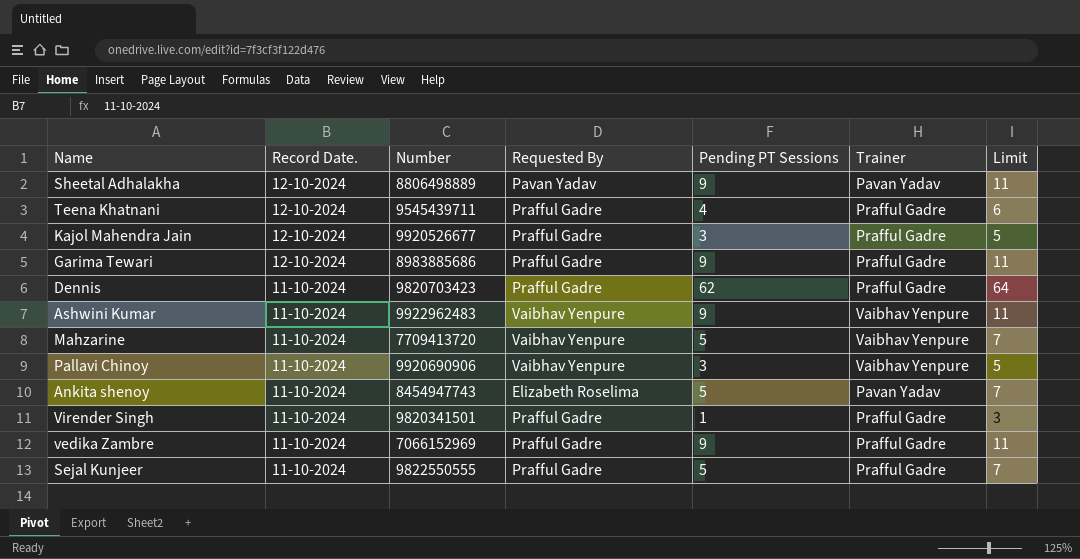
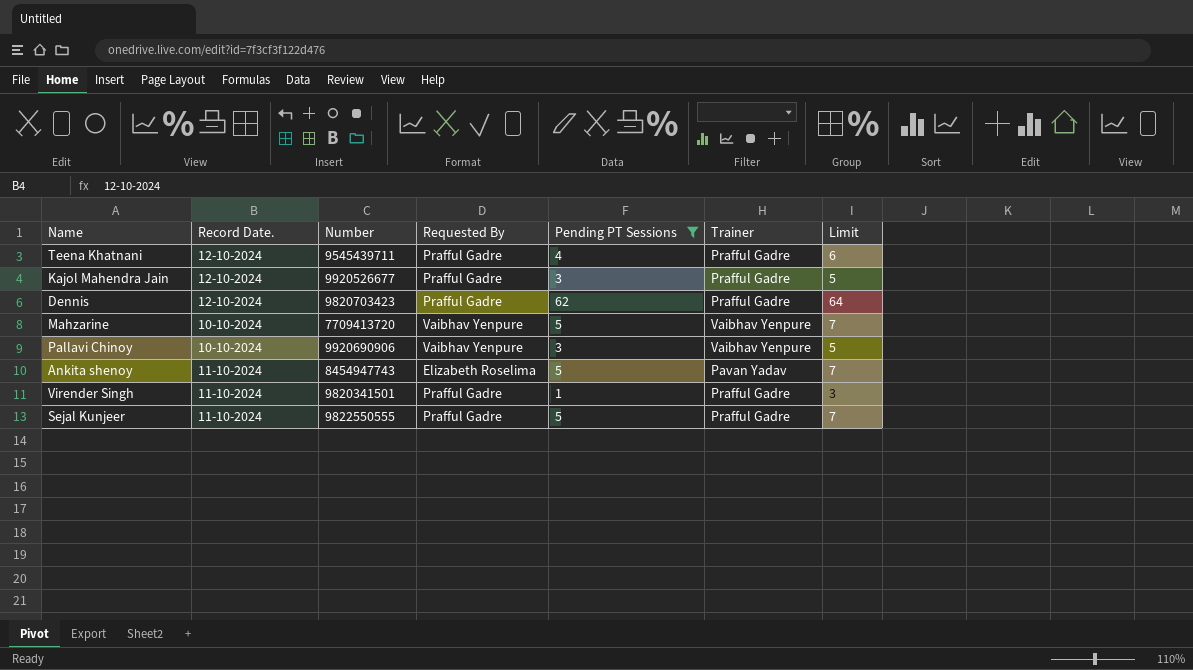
filter: none -> Pending PT Sessions != 9
Dennis | Record Date.: 11-10-2024 -> 12-10-2024
Mahzarine | Record Date.: 11-10-2024 -> 10-10-2024
Pallavi Chinoy | Record Date.: 11-10-2024 -> 10-10-2024

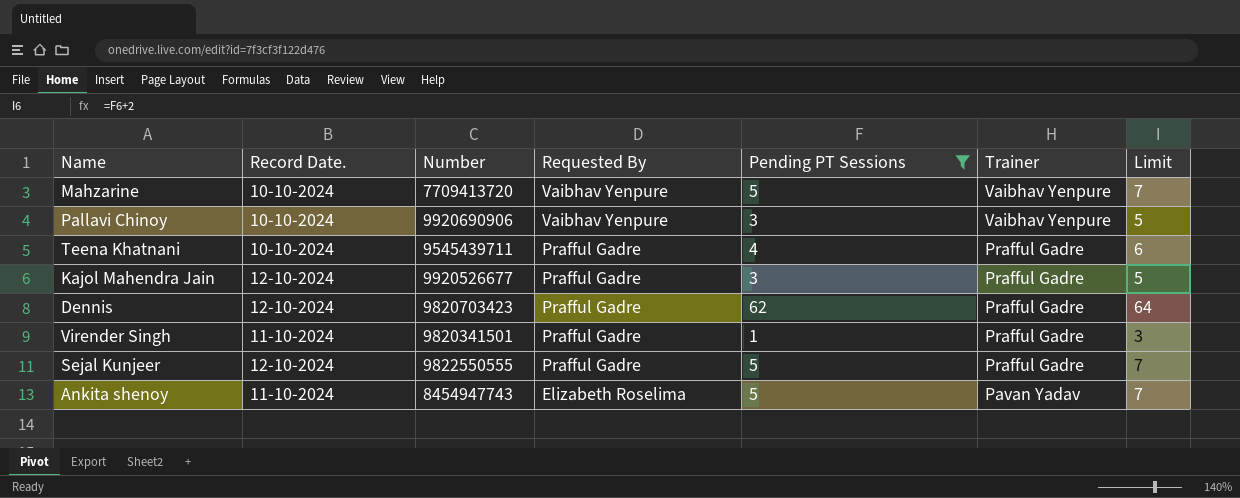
row order: none -> Requested By descending
Teena Khatnani | Record Date.: 12-10-2024 -> 10-10-2024
Sejal Kunjeer | Record Date.: 11-10-2024 -> 12-10-2024

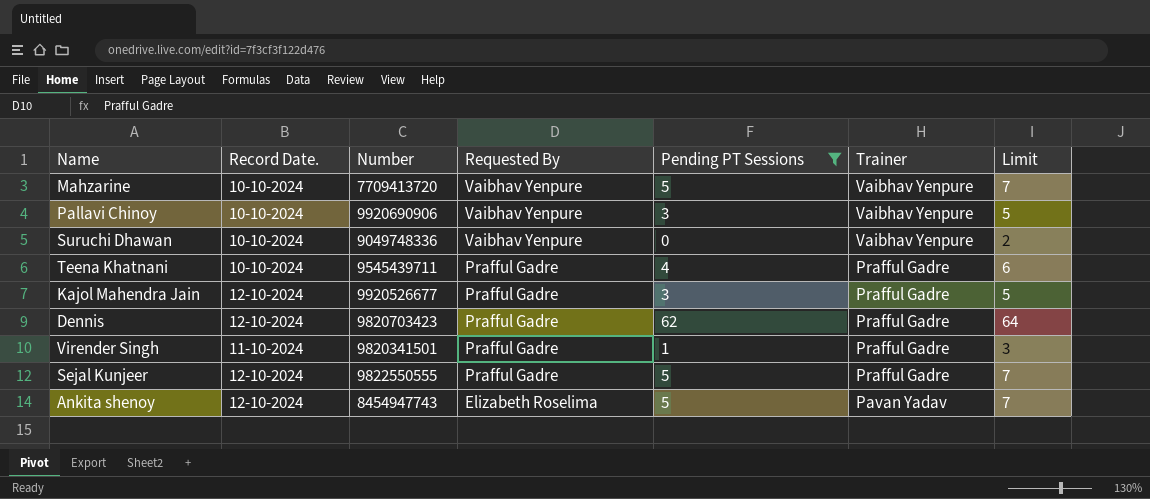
row Suruchi Dhawan: none -> 10-10-2024 | 9049748336 | Vaibhav Yenpure | 0 | Vaibhav Yenpure | 2
Ankita shenoy | Record Date.: 11-10-2024 -> 12-10-2024

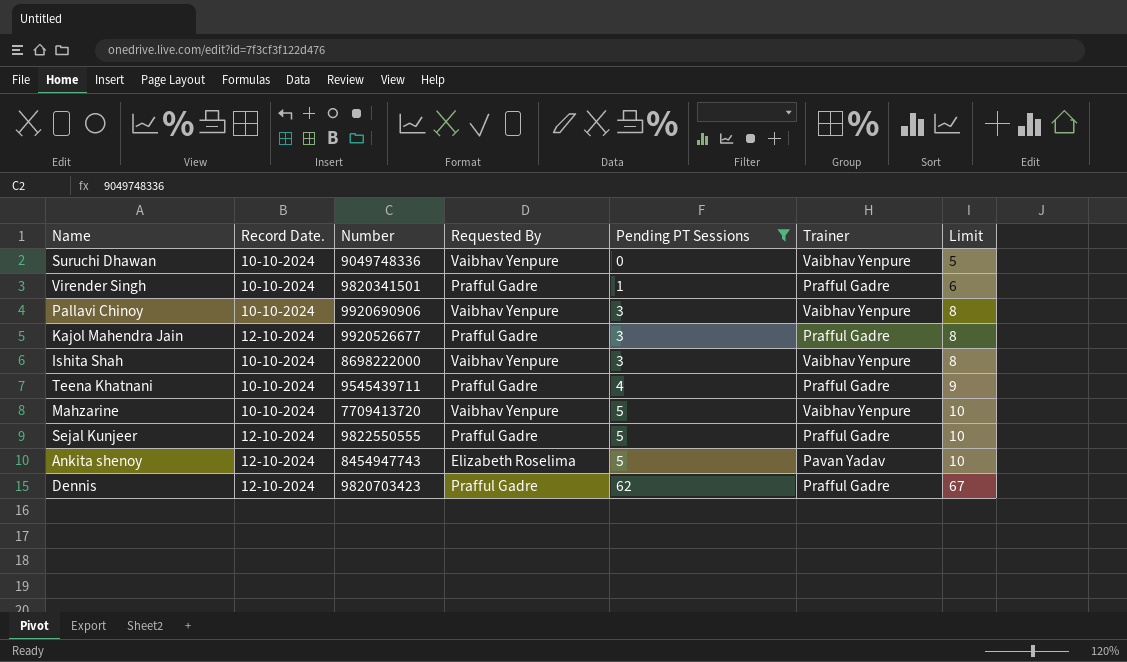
row order: Requested By descending -> Pending PT Sessions ascending
column Limit | formula: [Pending PT Sessions] + 2 -> [Pending PT Sessions] + 5
Virender Singh | Record Date.: 11-10-2024 -> 10-10-2024
row Ishita Shah: none -> 10-10-2024 | 8698222000 | Vaibhav Yenpure | 3 | Vaibhav Yenpure | 8

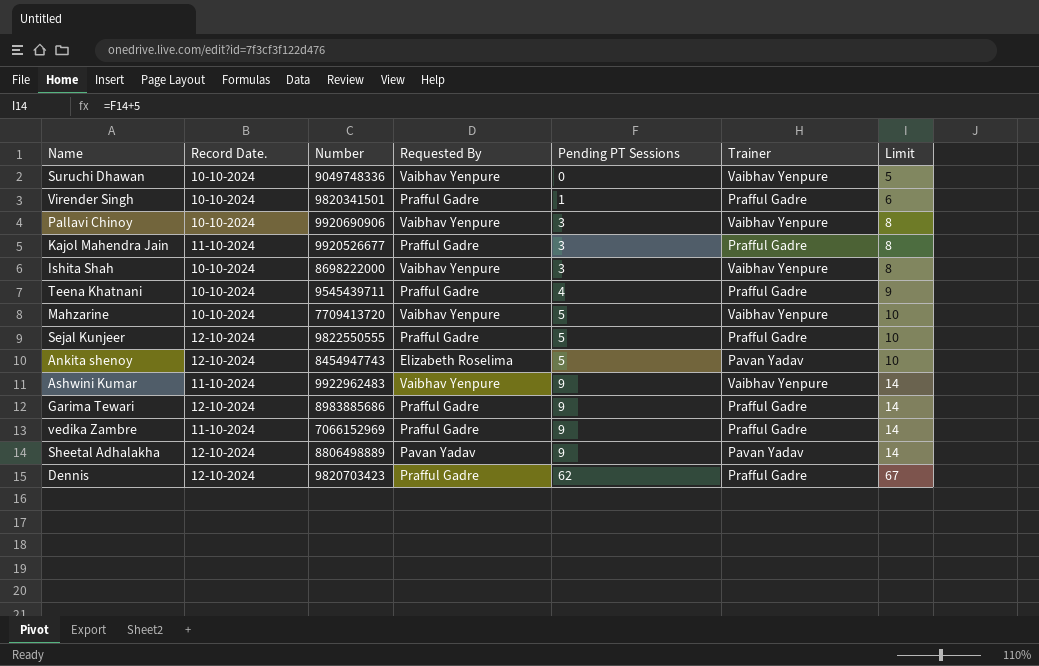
filter: Pending PT Sessions != 9 -> none
Kajol Mahendra Jain | Record Date.: 12-10-2024 -> 11-10-2024

